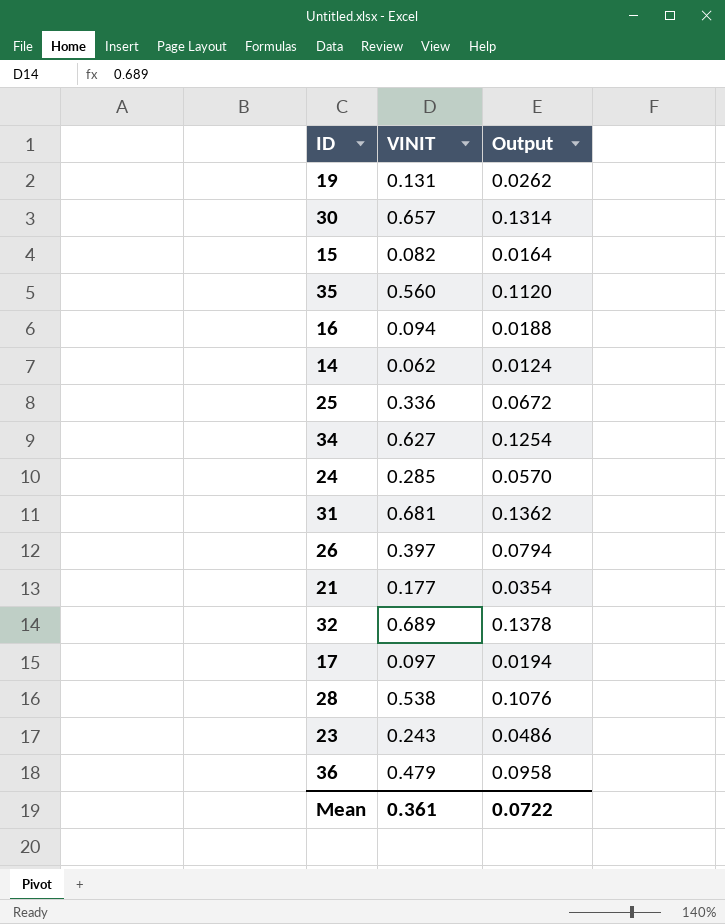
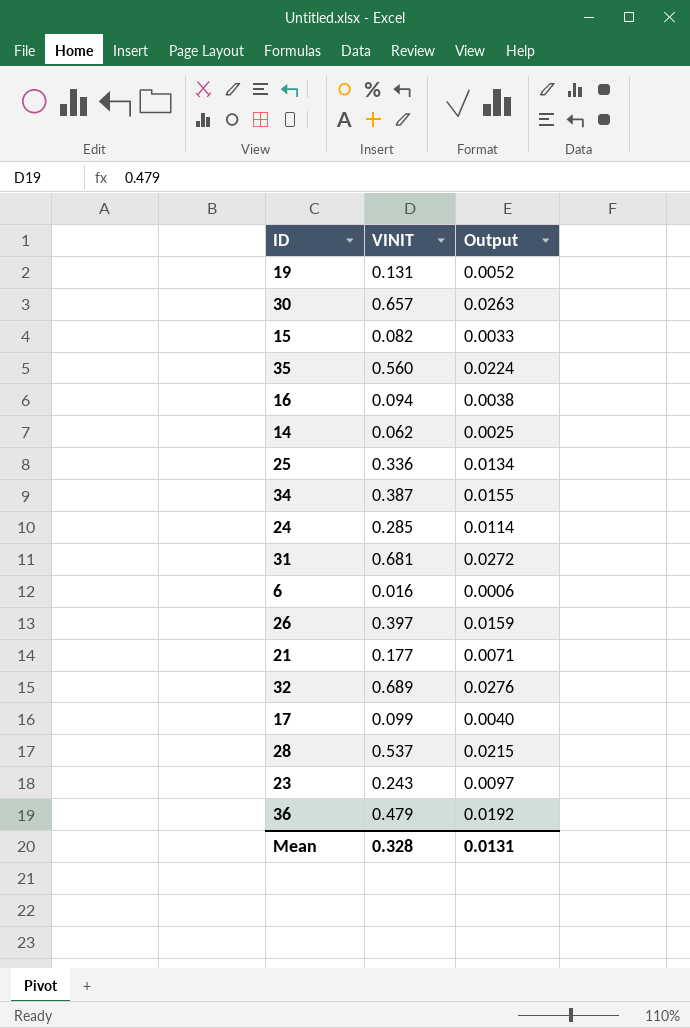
column Output | formula: [VINIT] * 0.2 -> [VINIT] * 0.04
34 | VINIT: 0.627 -> 0.387
row 6: none -> 0.016 | 0.0006
17 | VINIT: 0.097 -> 0.099
28 | VINIT: 0.538 -> 0.537
Mean | VINIT: 0.361 -> 0.328
Mean | Output: 0.0722 -> 0.0131

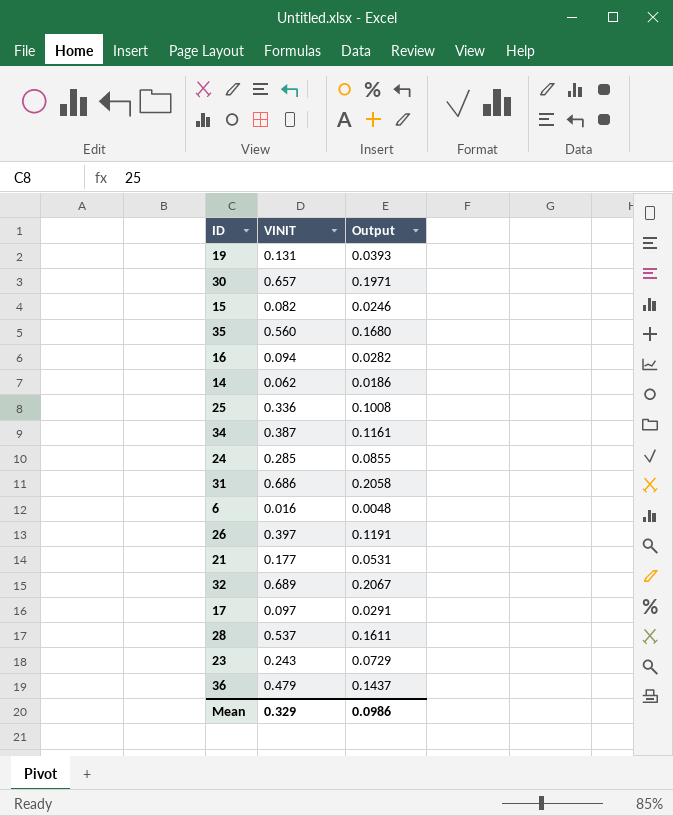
column Output | formula: [VINIT] * 0.04 -> [VINIT] * 0.3
31 | VINIT: 0.681 -> 0.686
17 | VINIT: 0.099 -> 0.097
Mean | VINIT: 0.328 -> 0.329
Mean | Output: 0.0131 -> 0.0986

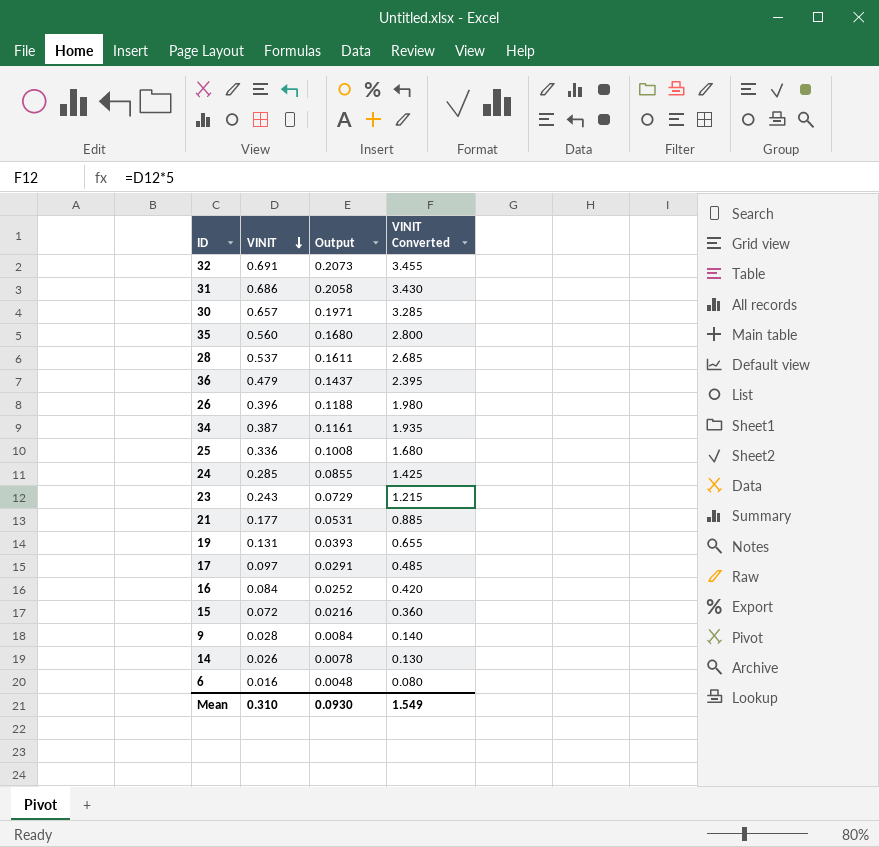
row order: none -> VINIT descending
column VINIT Converted | formula: none -> [VINIT] * 5
32 | VINIT: 0.689 -> 0.691
32 | Output: 0.2067 -> 0.2073
26 | VINIT: 0.397 -> 0.396
26 | Output: 0.1191 -> 0.1188
16 | VINIT: 0.094 -> 0.084
16 | Output: 0.0282 -> 0.0252
15 | VINIT: 0.082 -> 0.072
15 | Output: 0.0246 -> 0.0216
row 9: none -> 0.028 | 0.0084 | 0.140
14 | VINIT: 0.062 -> 0.026
14 | Output: 0.0186 -> 0.0078
Mean | VINIT: 0.329 -> 0.310
Mean | Output: 0.0986 -> 0.0930

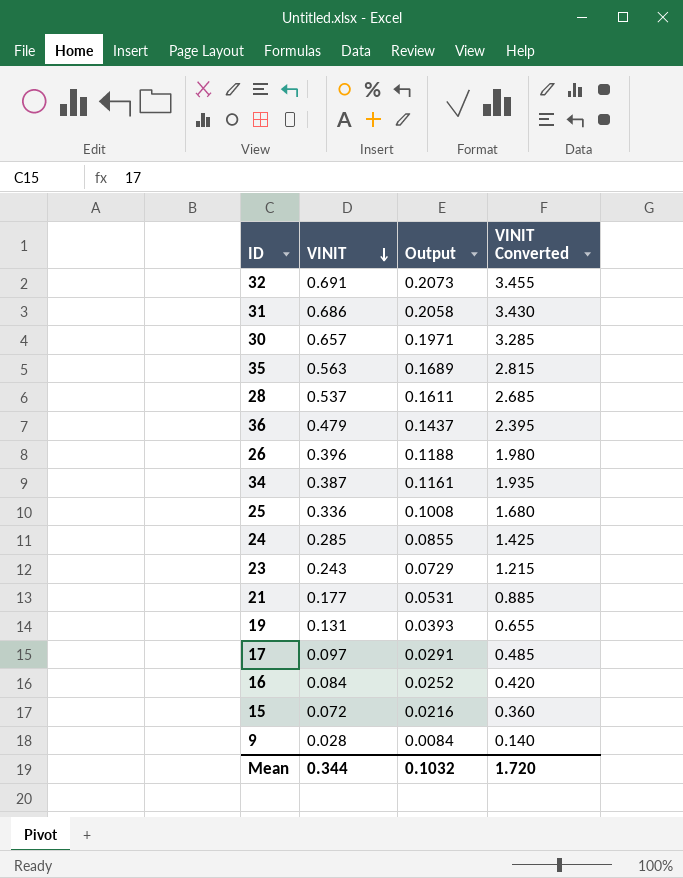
row 14: 0.026 | 0.0078 | 0.130 -> none
row 6: 0.016 | 0.0048 | 0.080 -> none
35 | VINIT: 0.560 -> 0.563
35 | Output: 0.1680 -> 0.1689
35 | VINIT Converted: 2.800 -> 2.815
Mean | VINIT: 0.310 -> 0.344
Mean | Output: 0.0930 -> 0.1032
Mean | VINIT Converted: 1.549 -> 1.720

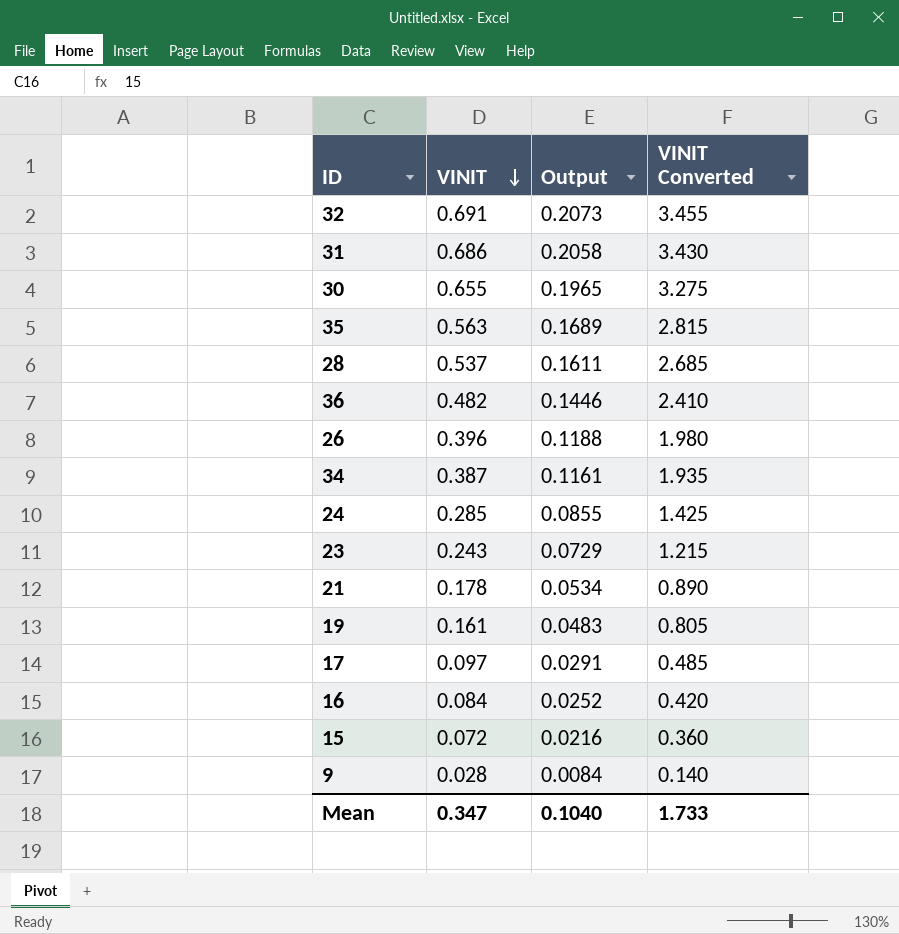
row 25: 0.336 | 0.1008 | 1.680 -> none
30 | VINIT: 0.657 -> 0.655
30 | Output: 0.1971 -> 0.1965
30 | VINIT Converted: 3.285 -> 3.275
36 | VINIT: 0.479 -> 0.482
36 | Output: 0.1437 -> 0.1446
36 | VINIT Converted: 2.395 -> 2.410
21 | VINIT: 0.177 -> 0.178
21 | Output: 0.0531 -> 0.0534
21 | VINIT Converted: 0.885 -> 0.890
19 | VINIT: 0.131 -> 0.161
19 | Output: 0.0393 -> 0.0483
19 | VINIT Converted: 0.655 -> 0.805
Mean | VINIT: 0.344 -> 0.347
Mean | Output: 0.1032 -> 0.1040
Mean | VINIT Converted: 1.720 -> 1.733

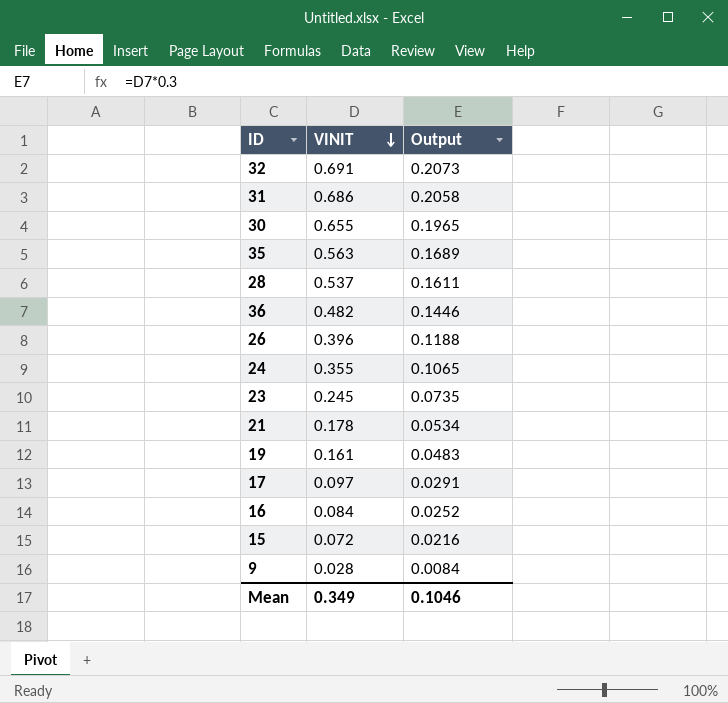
column VINIT Converted | formula: [VINIT] * 5 -> none
row 34: 0.387 | 0.1161 | 1.935 -> none
24 | VINIT: 0.285 -> 0.355
24 | Output: 0.0855 -> 0.1065
23 | VINIT: 0.243 -> 0.245
23 | Output: 0.0729 -> 0.0735
Mean | VINIT: 0.347 -> 0.349
Mean | Output: 0.1040 -> 0.1046

